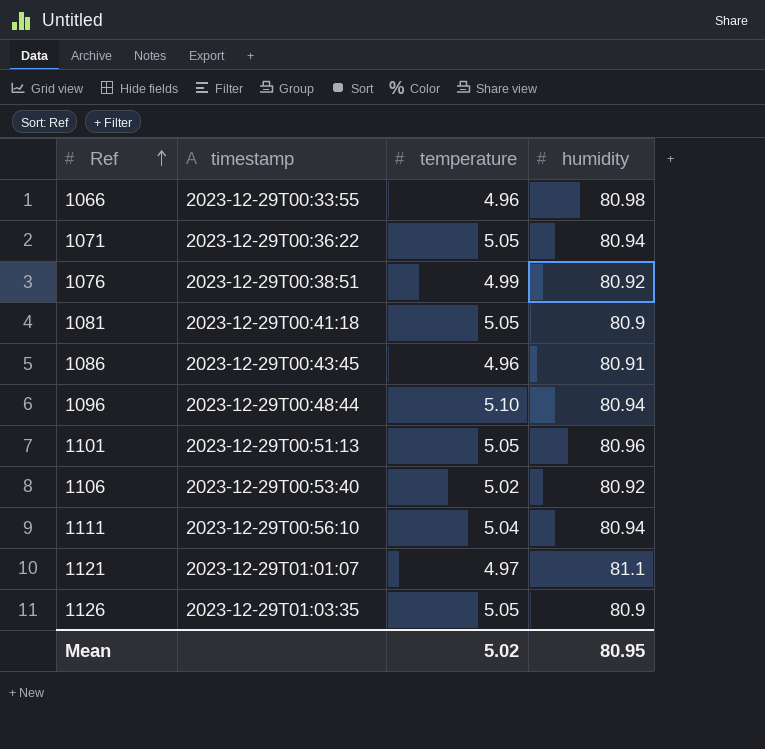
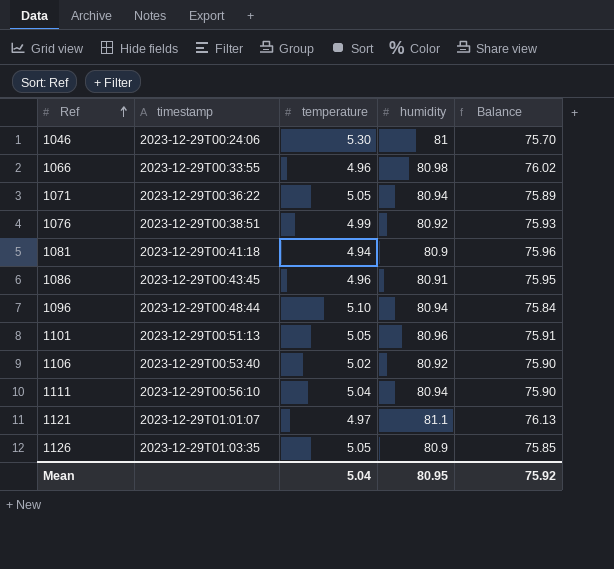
column Balance | formula: none -> [humidity] - [temperature]
row 1046: none -> 2023-12-29T00:24:06 | 5.30 | 81 | 75.70
1081 | temperature: 5.05 -> 4.94
Mean | temperature: 5.02 -> 5.04

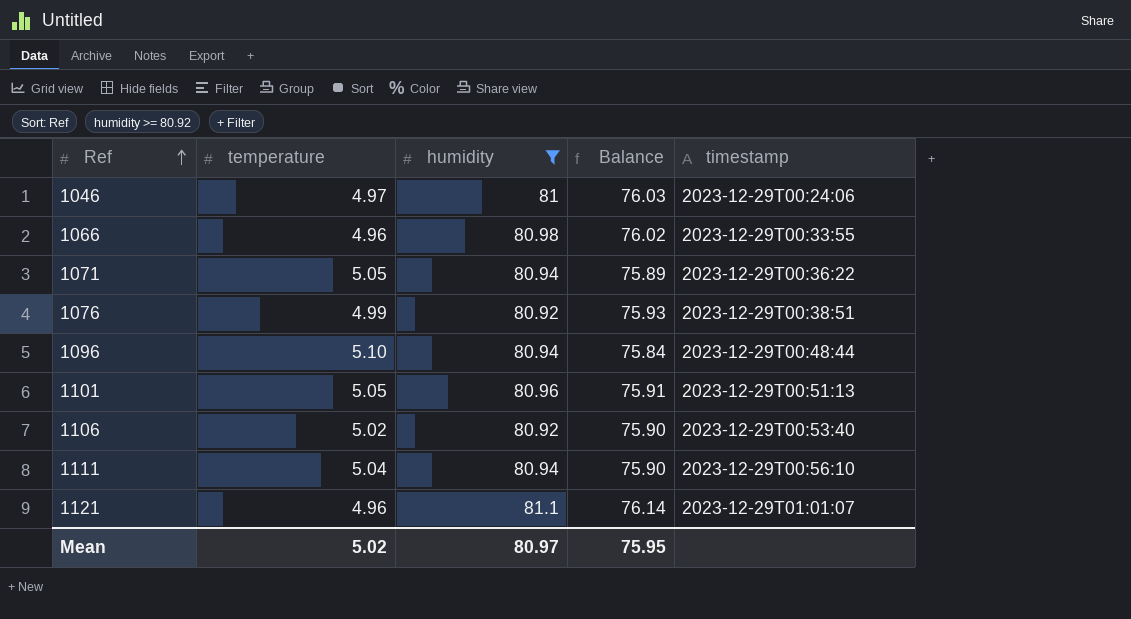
filter: none -> humidity >= 80.92
column timestamp | position: 2 -> 5
1046 | temperature: 5.30 -> 4.97
1046 | Balance: 75.70 -> 76.03
1121 | temperature: 4.97 -> 4.96
1121 | Balance: 76.13 -> 76.14
Mean | temperature: 5.04 -> 5.02
Mean | humidity: 80.95 -> 80.97
Mean | Balance: 75.92 -> 75.95

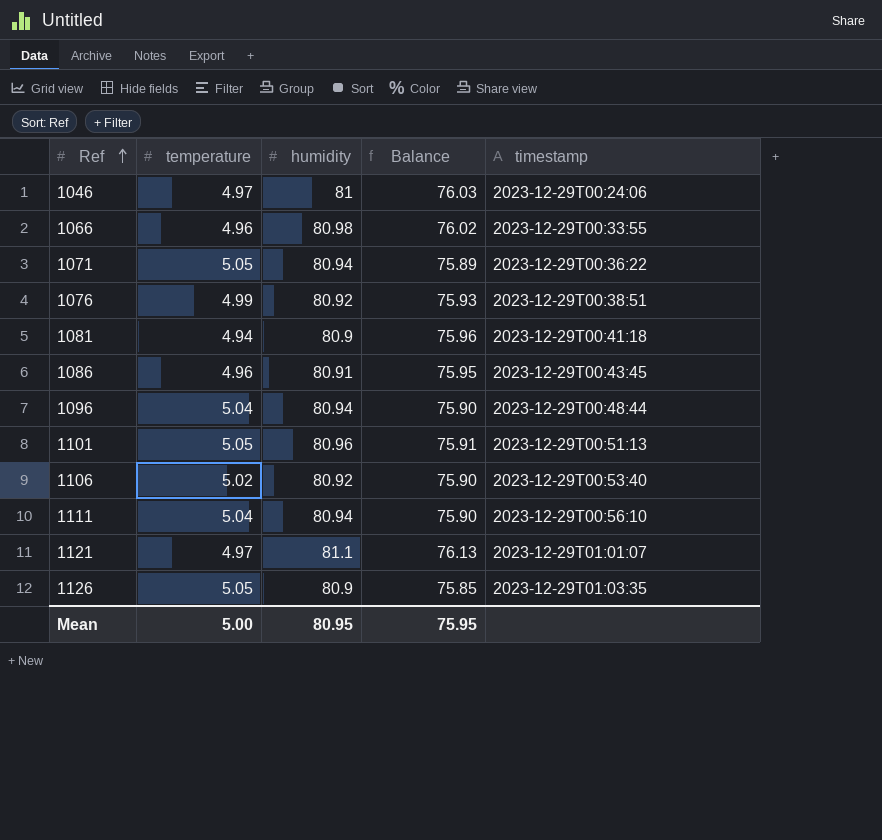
filter: humidity >= 80.92 -> none
1096 | temperature: 5.10 -> 5.04
1096 | Balance: 75.84 -> 75.90
1121 | temperature: 4.96 -> 4.97
1121 | Balance: 76.14 -> 76.13
Mean | temperature: 5.02 -> 5.00
Mean | humidity: 80.97 -> 80.95

